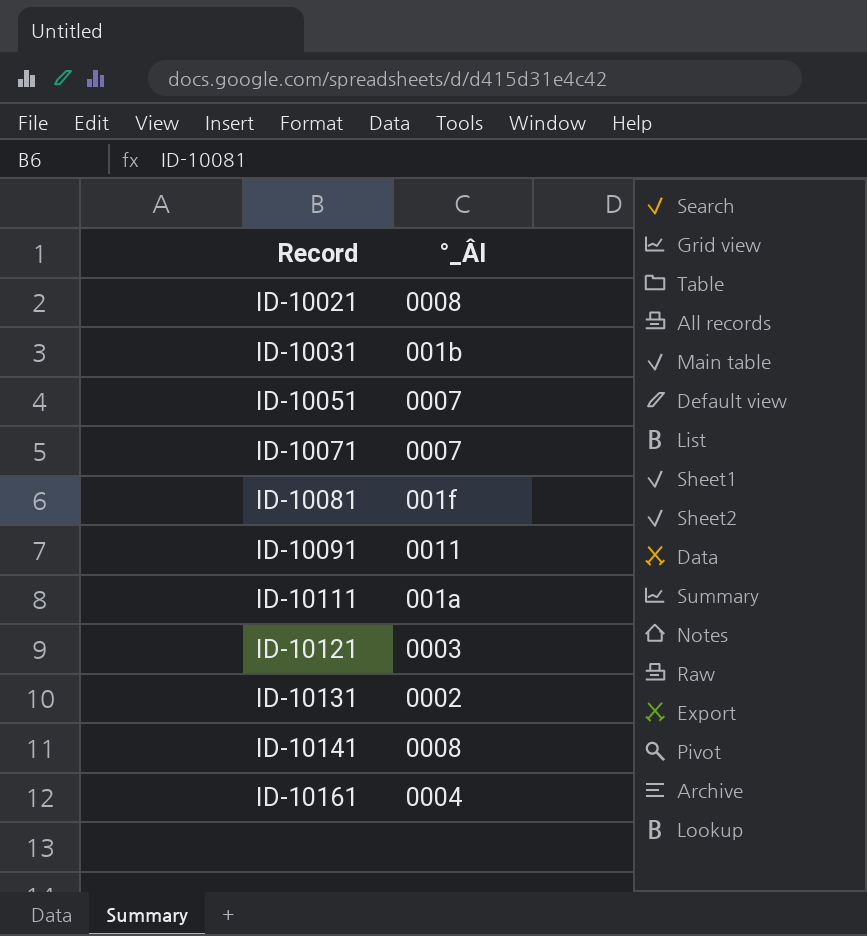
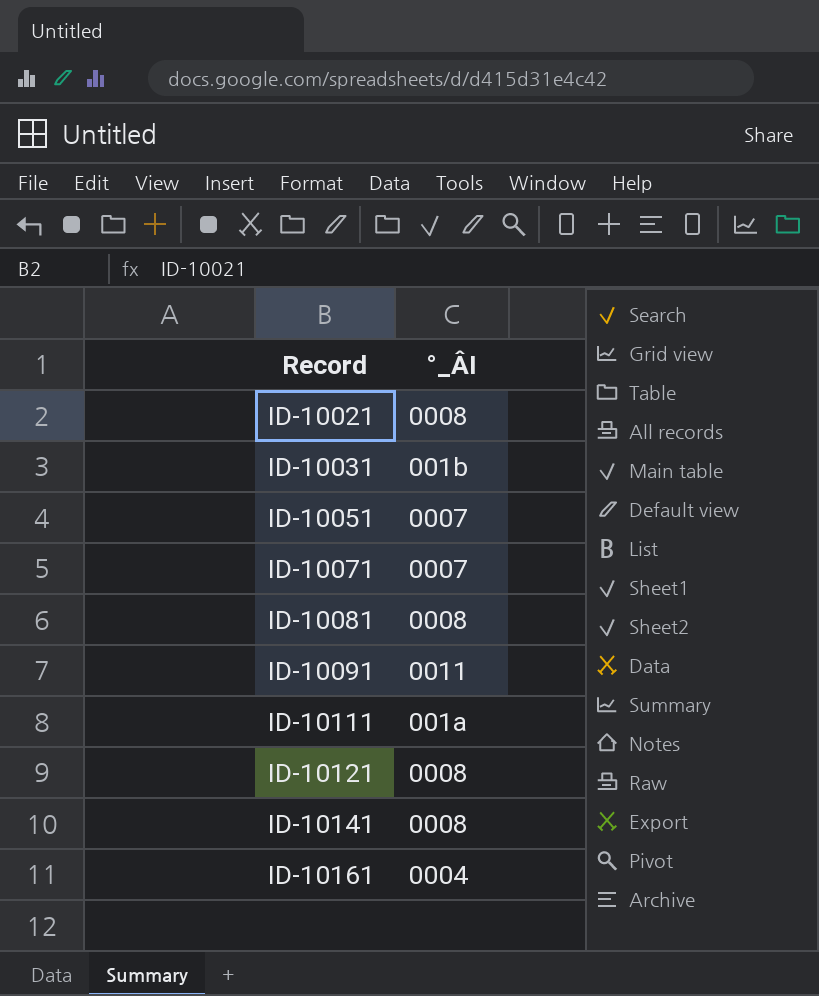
row ID-10131: 0002 -> none
ID-10081 | °_ÂI: 001f -> 0008
ID-10121 | °_ÂI: 0003 -> 0008

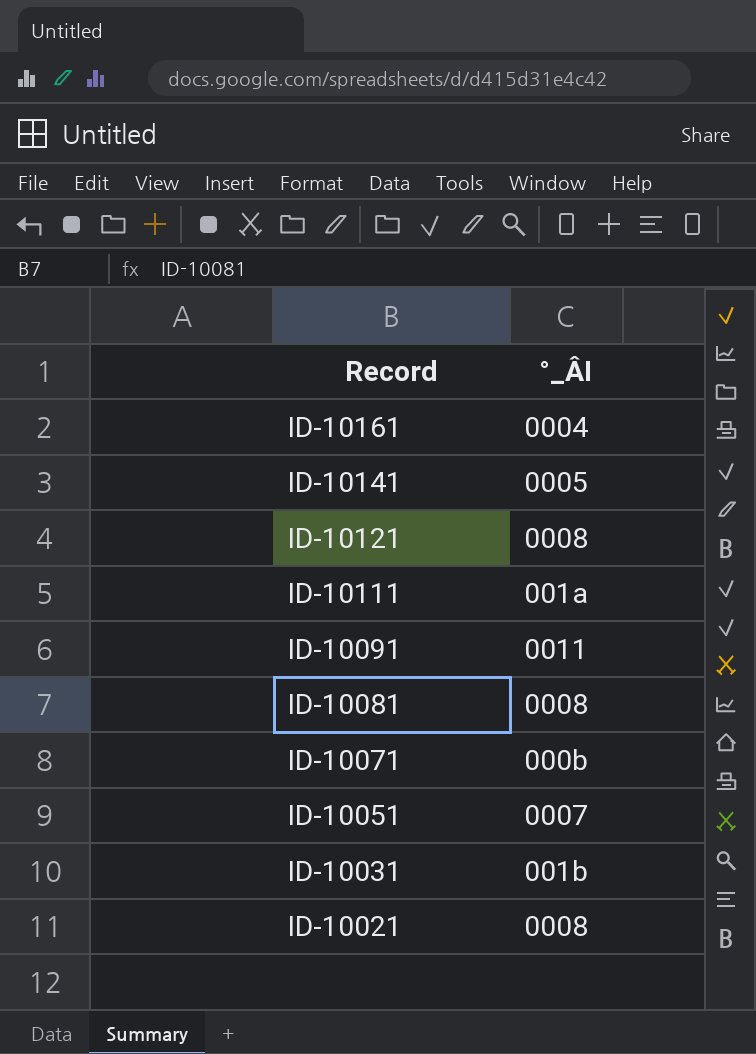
row order: Record ascending -> Record descending
ID-10141 | °_ÂI: 0008 -> 0005
ID-10071 | °_ÂI: 0007 -> 000b

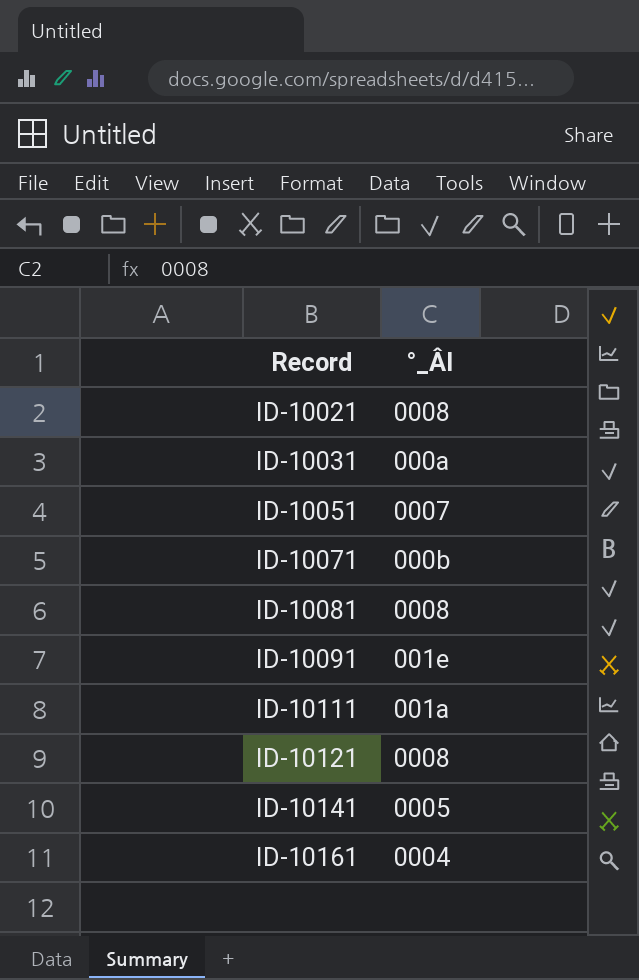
row order: Record descending -> Record ascending
ID-10031 | °_ÂI: 001b -> 000a
ID-10091 | °_ÂI: 0011 -> 001e

